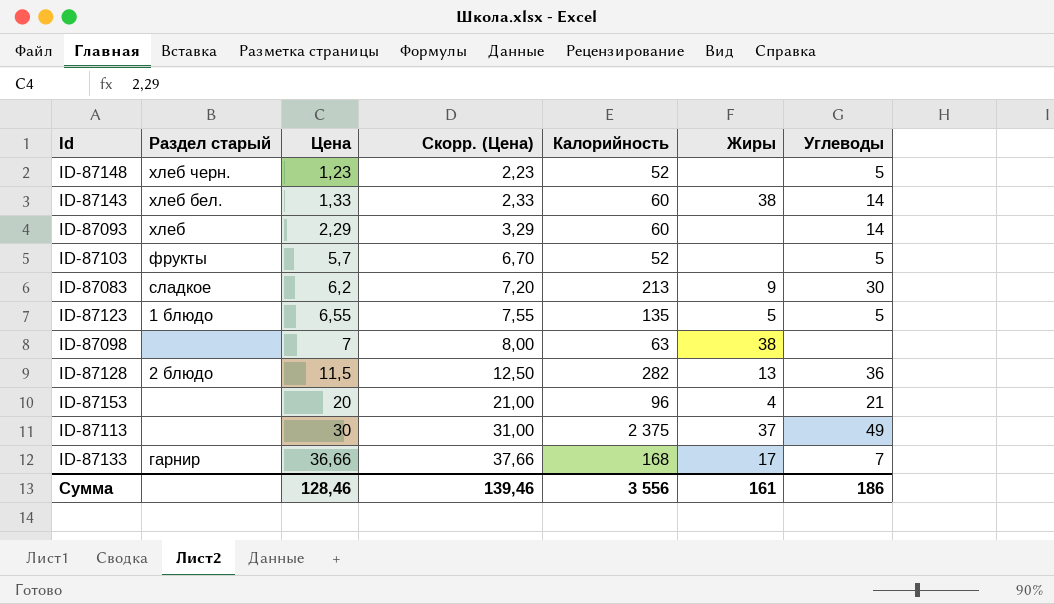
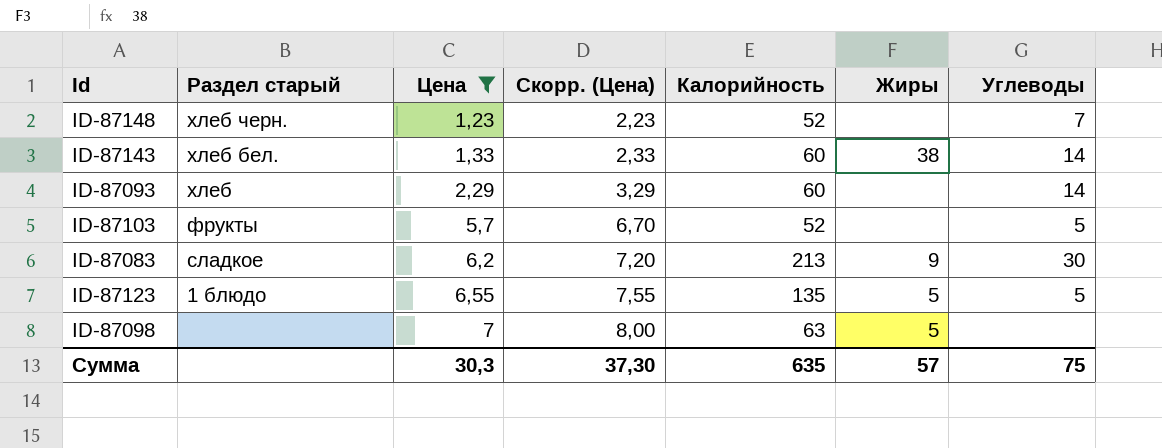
filter: none -> Цена <= 7
ID-87148 | Углеводы: 5 -> 7
ID-87098 | Жиры: 38 -> 5
Сумма | Цена: 128,46 -> 30,3
Сумма | Скорр. (Цена): 139,46 -> 37,30
Сумма | Калорийность: 3 556 -> 635
Сумма | Жиры: 161 -> 57
Сумма | Углеводы: 186 -> 75

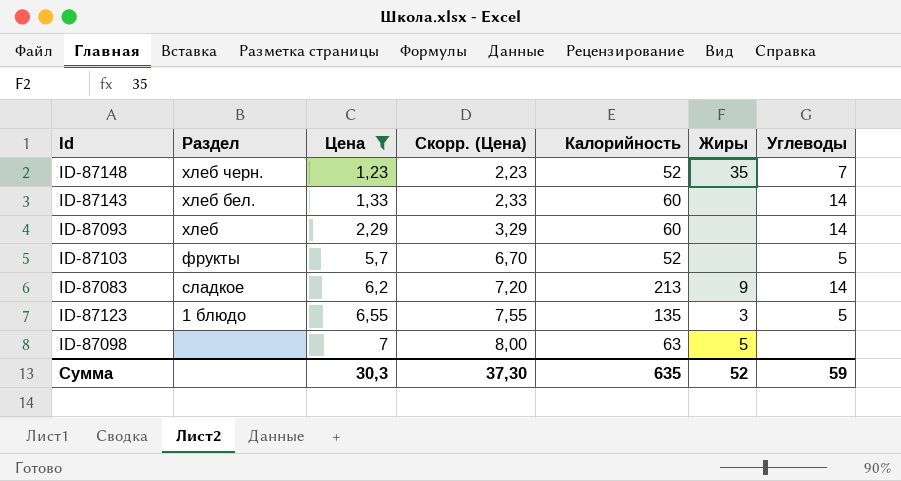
column name: Раздел старый -> Раздел
ID-87148 | Жиры: none -> 35
ID-87143 | Жиры: 38 -> none
ID-87083 | Углеводы: 30 -> 14
ID-87123 | Жиры: 5 -> 3
Сумма | Жиры: 57 -> 52
Сумма | Углеводы: 75 -> 59

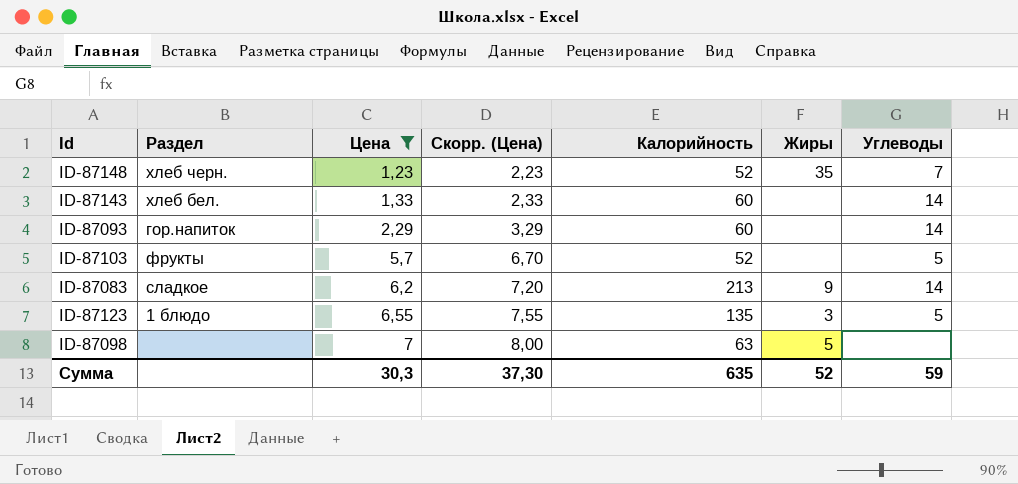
ID-87093 | Раздел: хлеб -> гор.напиток

